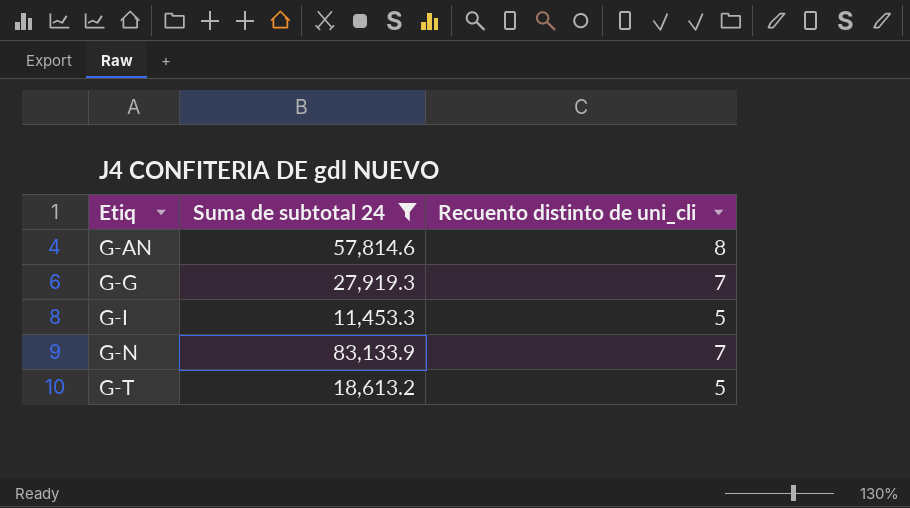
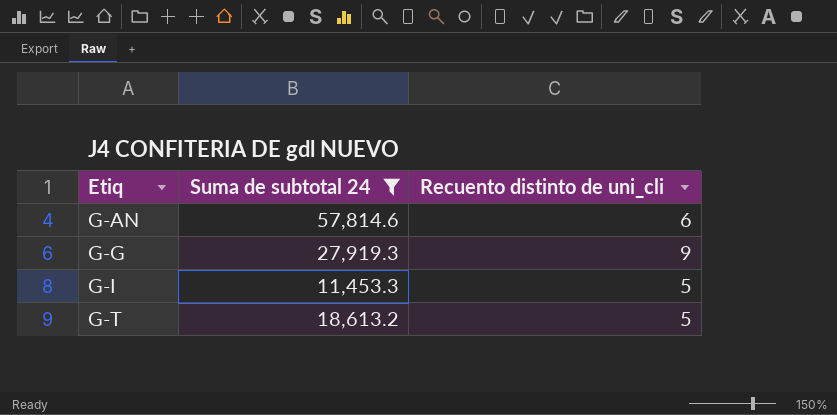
row G-N: 83,133.9 | 7 -> none
G-AN | Recuento distinto de uni_cli: 8 -> 6
G-G | Recuento distinto de uni_cli: 7 -> 9

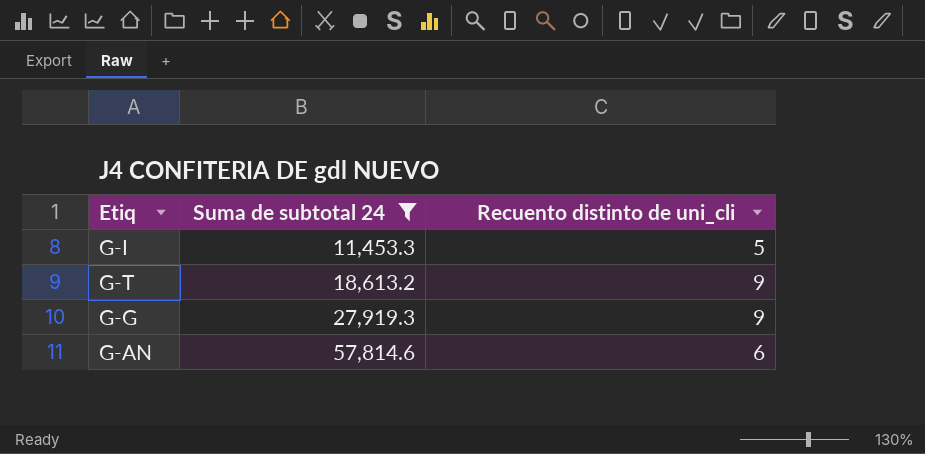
row order: Etiq ascending -> Suma de subtotal 24 ascending
G-T | Recuento distinto de uni_cli: 5 -> 9

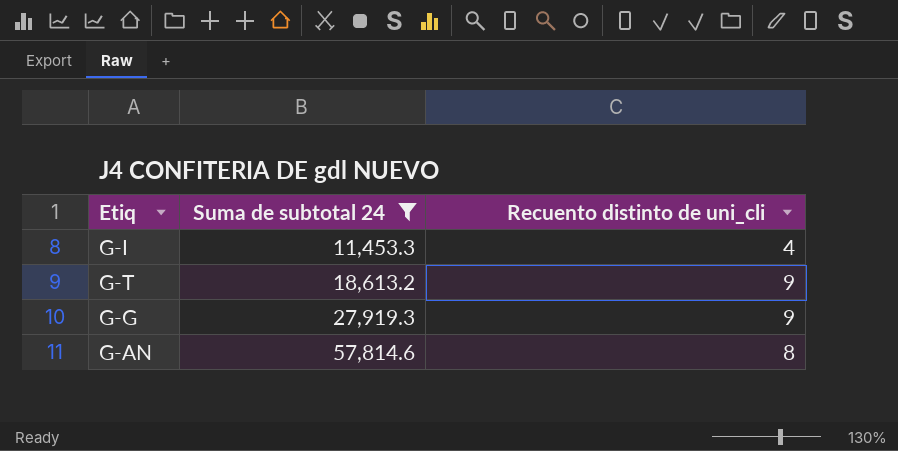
G-I | Recuento distinto de uni_cli: 5 -> 4
G-AN | Recuento distinto de uni_cli: 6 -> 8

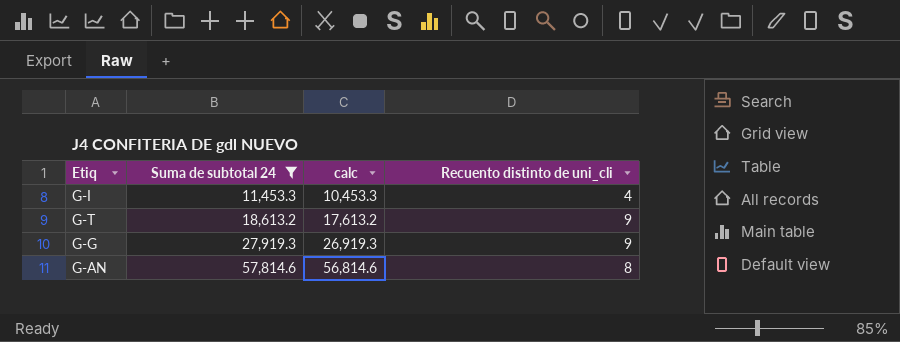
column calc | formula: none -> [Suma de subtotal 24] - 1000

